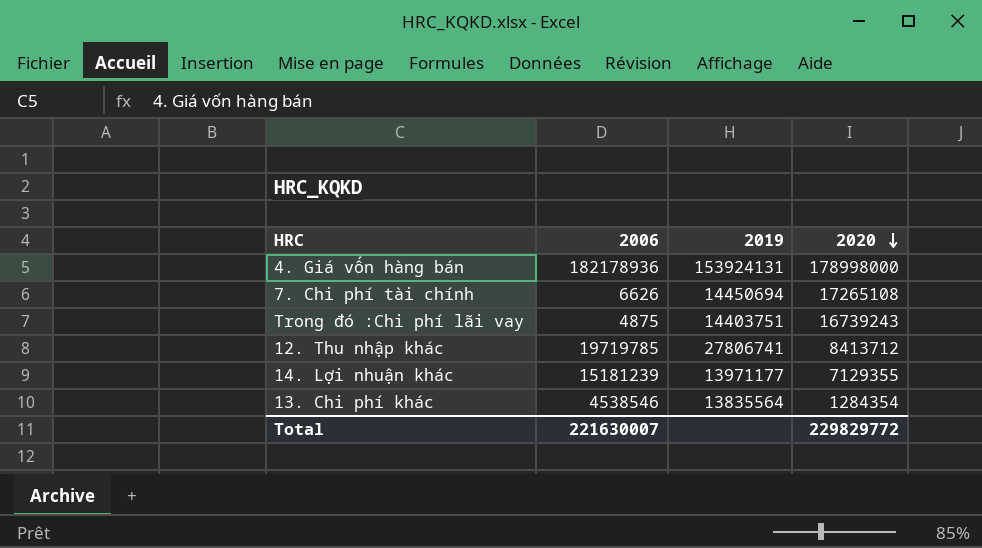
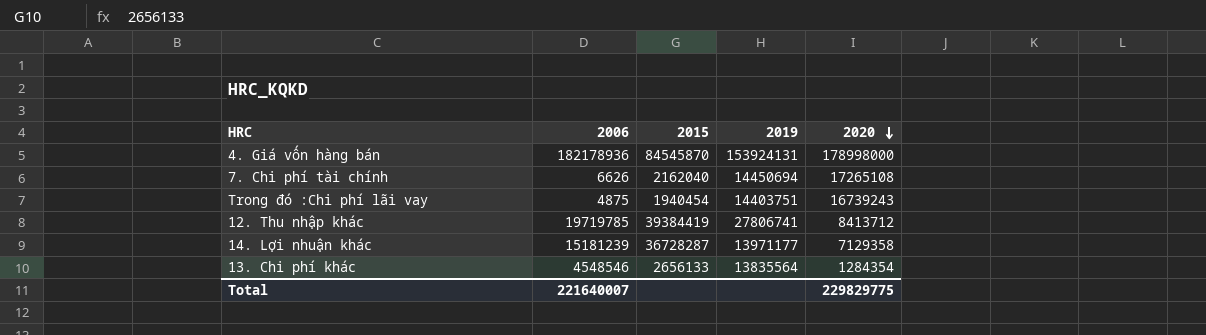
column 2015 | position: none -> 3
14. Lợi nhuận khác | 2020: 7129355 -> 7129358
13. Chi phí khác | 2006: 4538546 -> 4548546
Total | 2006: 221630007 -> 221640007
Total | 2020: 229829772 -> 229829775

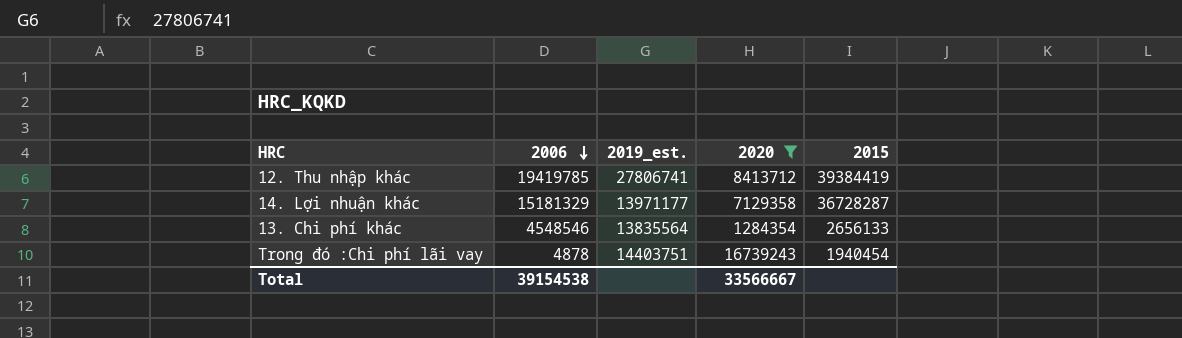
filter: none -> 2020 <= 16739243
row order: 2020 descending -> 2006 descending
column name: 2019 -> 2019_est.
column 2015 | position: 3 -> 5
12. Thu nhập khác | 2006: 19719785 -> 19419785
14. Lợi nhuận khác | 2006: 15181239 -> 15181329
Trong đó :Chi phí lãi vay | 2006: 4875 -> 4878
Total | 2006: 221640007 -> 39154538
Total | 2020: 229829775 -> 33566667

